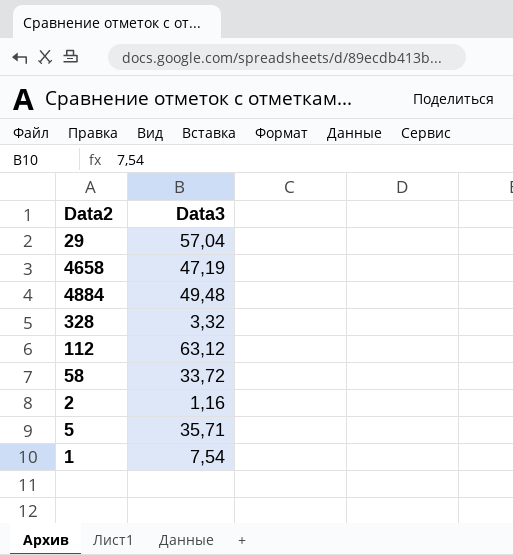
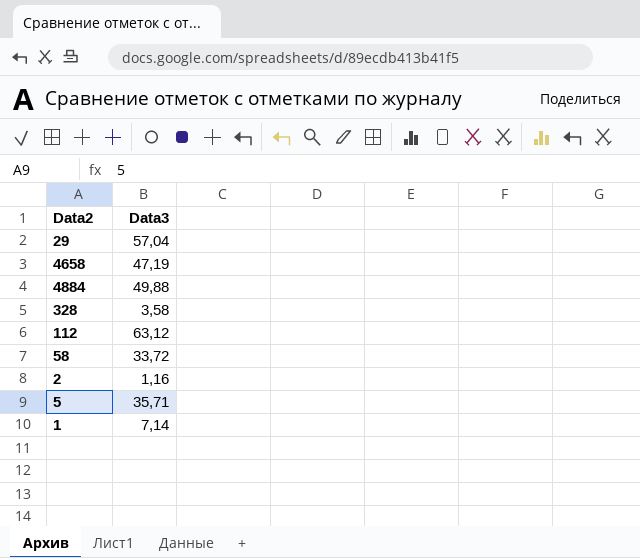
4884 | Data3: 49,48 -> 49,88
328 | Data3: 3,32 -> 3,58
1 | Data3: 7,54 -> 7,14

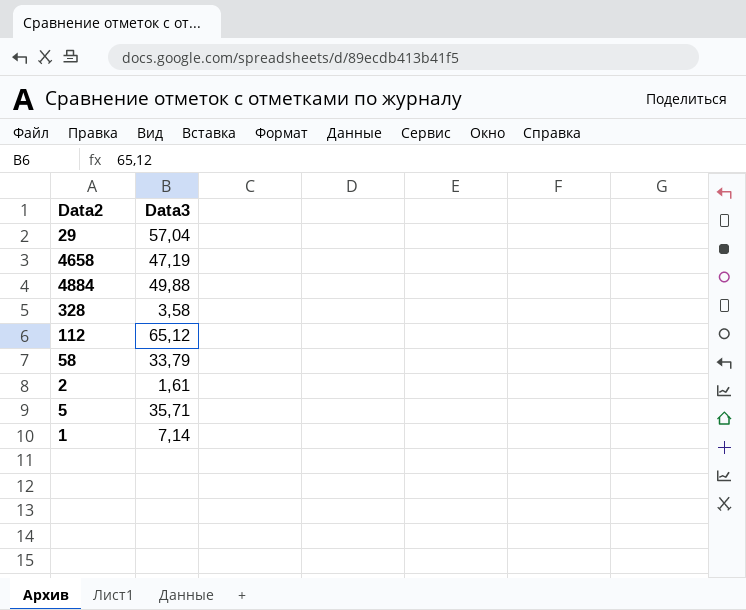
112 | Data3: 63,12 -> 65,12
58 | Data3: 33,72 -> 33,79
2 | Data3: 1,16 -> 1,61

